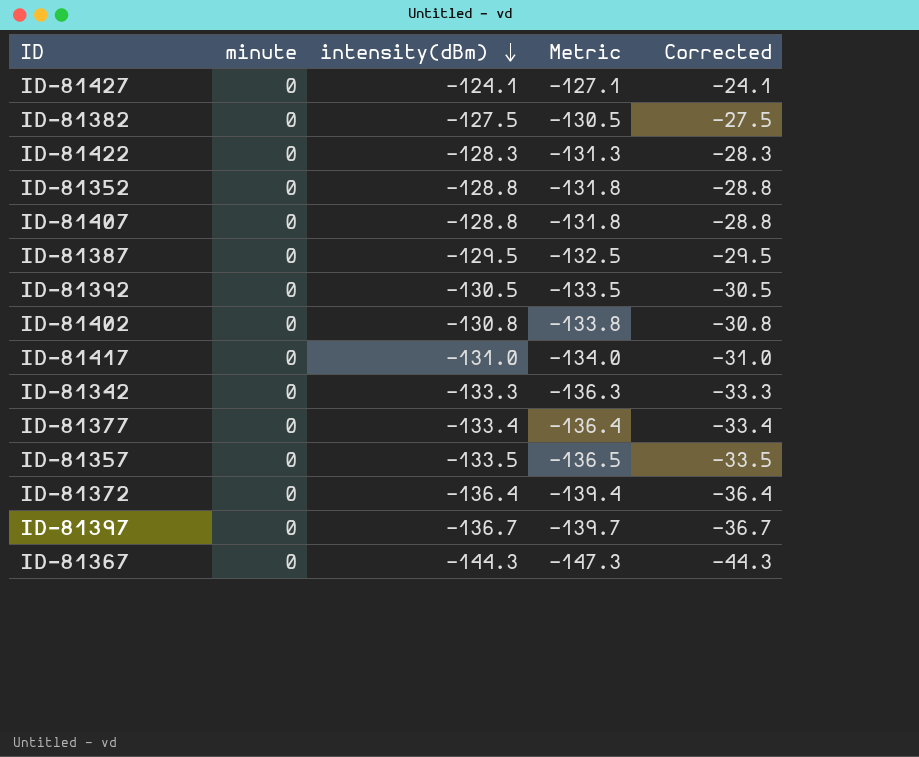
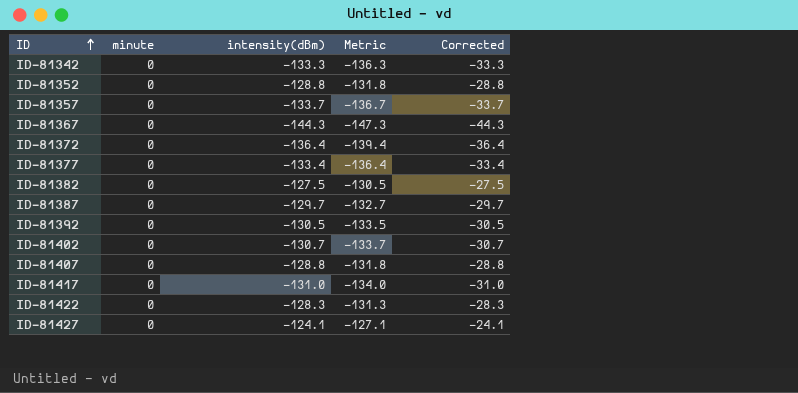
row order: intensity(dBm) descending -> ID ascending
row ID-81397: 0 | -136.7 | -139.7 | -36.7 -> none
ID-81357 | intensity(dBm): -133.5 -> -133.7
ID-81357 | Metric: -136.5 -> -136.7
ID-81357 | Corrected: -33.5 -> -33.7
ID-81387 | intensity(dBm): -129.5 -> -129.7
ID-81387 | Metric: -132.5 -> -132.7
ID-81387 | Corrected: -29.5 -> -29.7
ID-81402 | intensity(dBm): -130.8 -> -130.7
ID-81402 | Metric: -133.8 -> -133.7
ID-81402 | Corrected: -30.8 -> -30.7

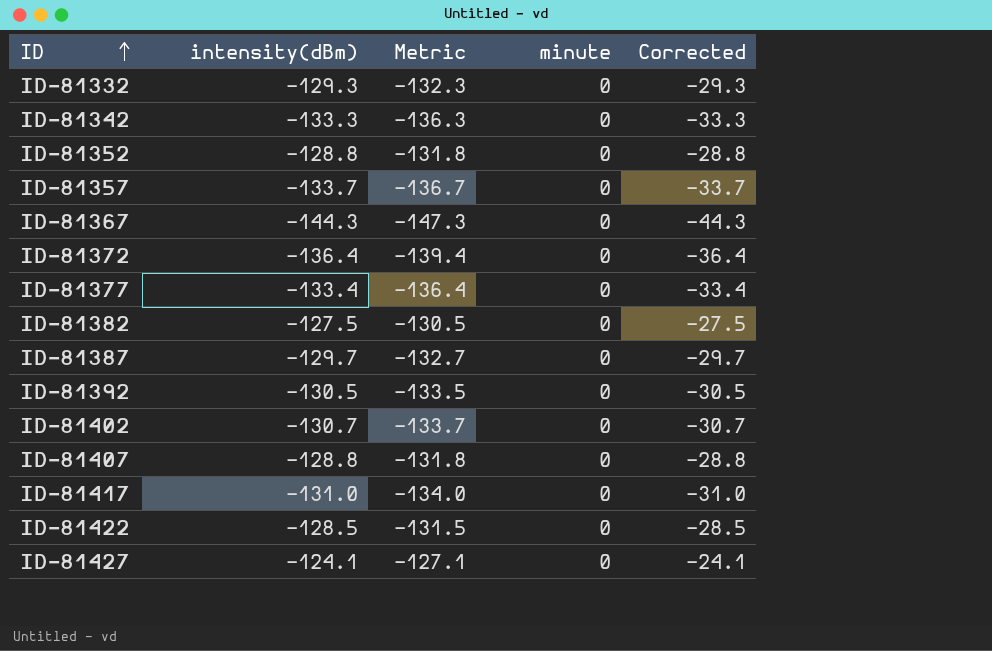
column minute | position: 2 -> 4
row ID-81332: none -> -129.3 | -132.3 | 0 | -29.3
ID-81422 | intensity(dBm): -128.3 -> -128.5
ID-81422 | Metric: -131.3 -> -131.5
ID-81422 | Corrected: -28.3 -> -28.5

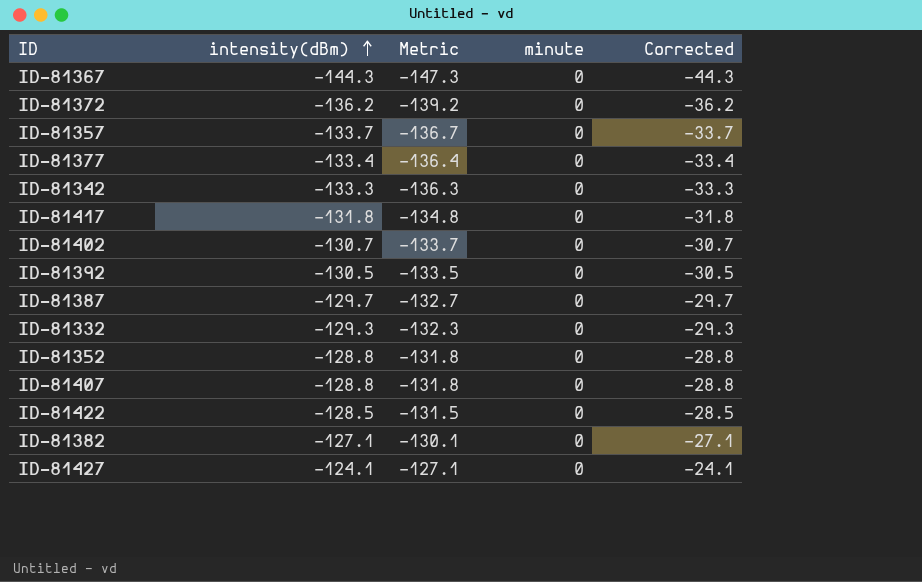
row order: ID ascending -> intensity(dBm) ascending
ID-81372 | intensity(dBm): -136.4 -> -136.2
ID-81372 | Metric: -139.4 -> -139.2
ID-81372 | Corrected: -36.4 -> -36.2
ID-81417 | intensity(dBm): -131.0 -> -131.8
ID-81417 | Metric: -134.0 -> -134.8
ID-81417 | Corrected: -31.0 -> -31.8
ID-81382 | intensity(dBm): -127.5 -> -127.1
ID-81382 | Metric: -130.5 -> -130.1
ID-81382 | Corrected: -27.5 -> -27.1

